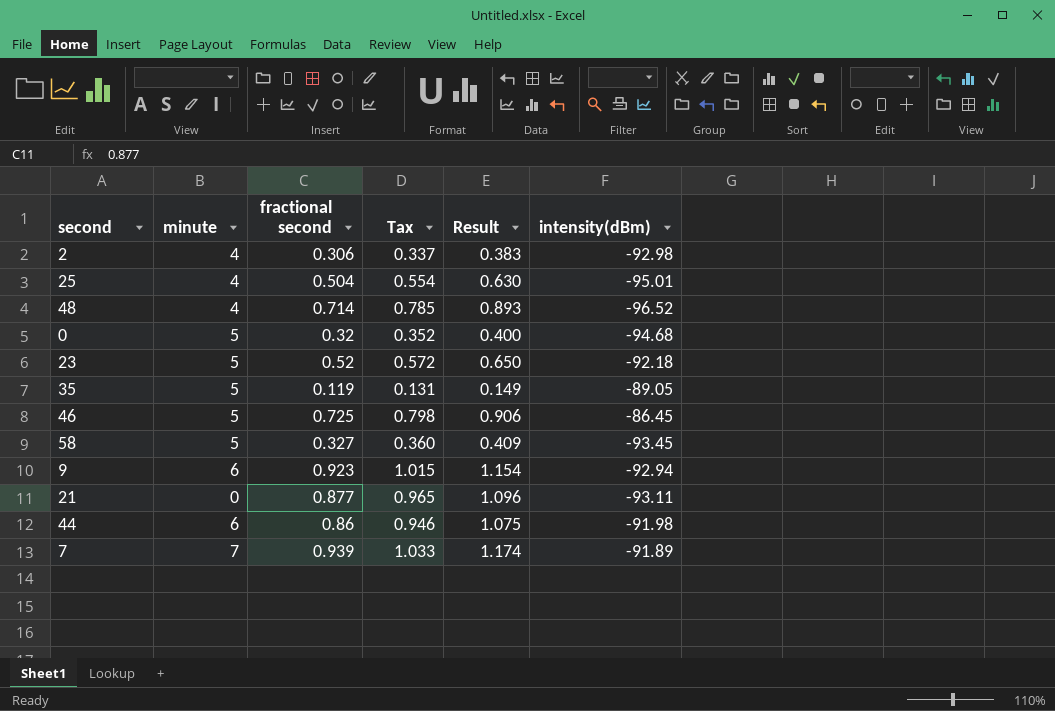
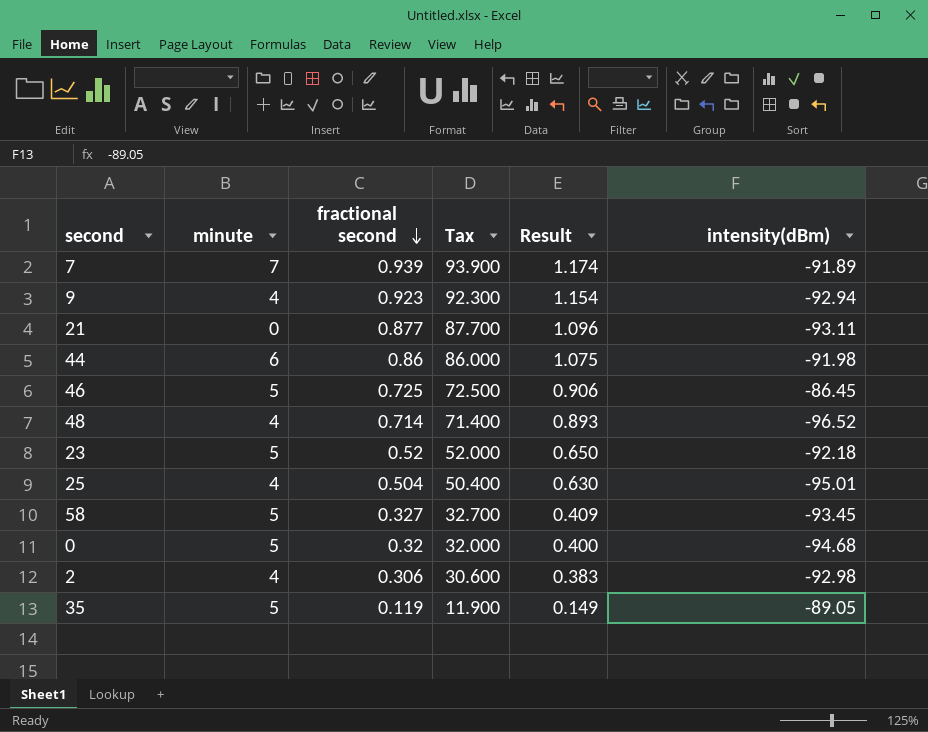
row order: none -> fractional second descending
column Tax | formula: [fractional second] * 1.1 -> [fractional second] * 100
9 | minute: 6 -> 4

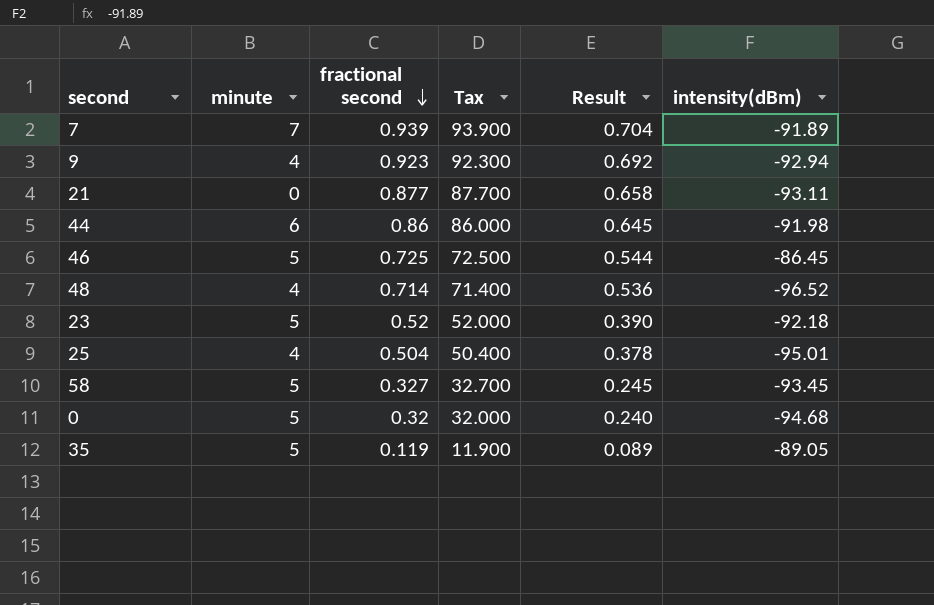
column Result | formula: [fractional second] * 1.25 -> [fractional second] * 0.75
row 2: 4 | 0.306 | 30.600 | 0.383 | -92.98 -> none

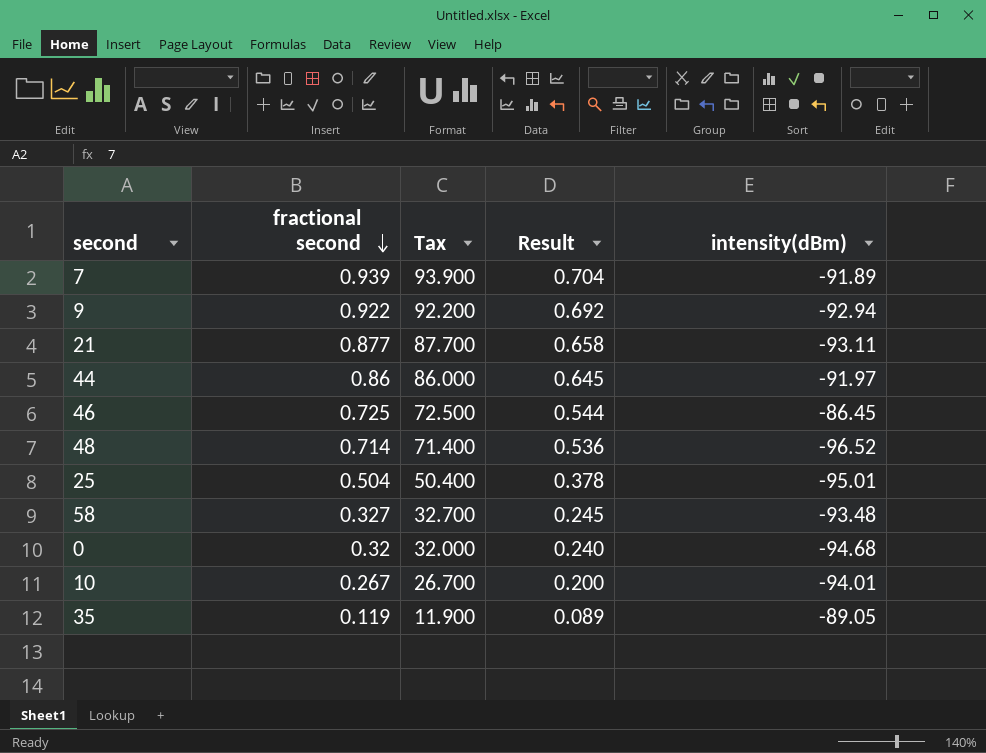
column minute | position: 2 -> none
row 23: 5 | 0.52 | 52.000 | 0.390 | -92.18 -> none
9 | fractional second: 0.923 -> 0.922
9 | Tax: 92.300 -> 92.200
44 | intensity(dBm): -91.98 -> -91.97
58 | intensity(dBm): -93.45 -> -93.48
row 10: none -> 0.267 | 26.700 | 0.200 | -94.01

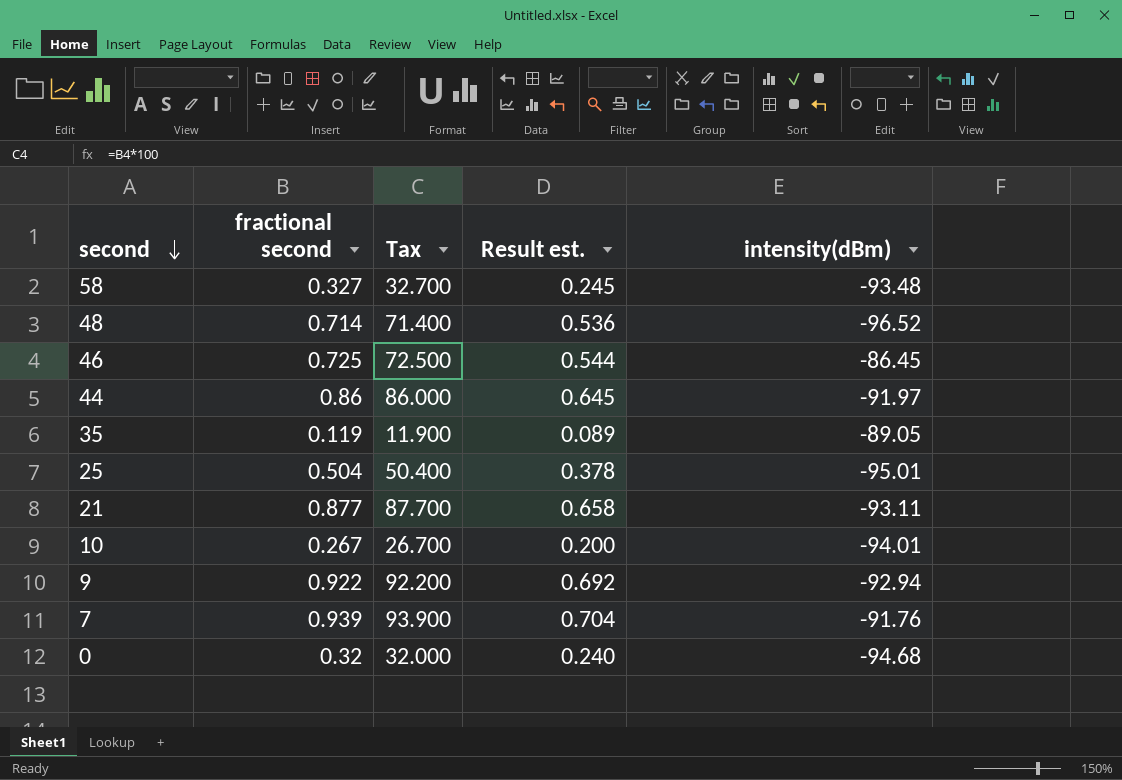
row order: fractional second descending -> second descending
column name: Result -> Result est.
7 | intensity(dBm): -91.89 -> -91.76

